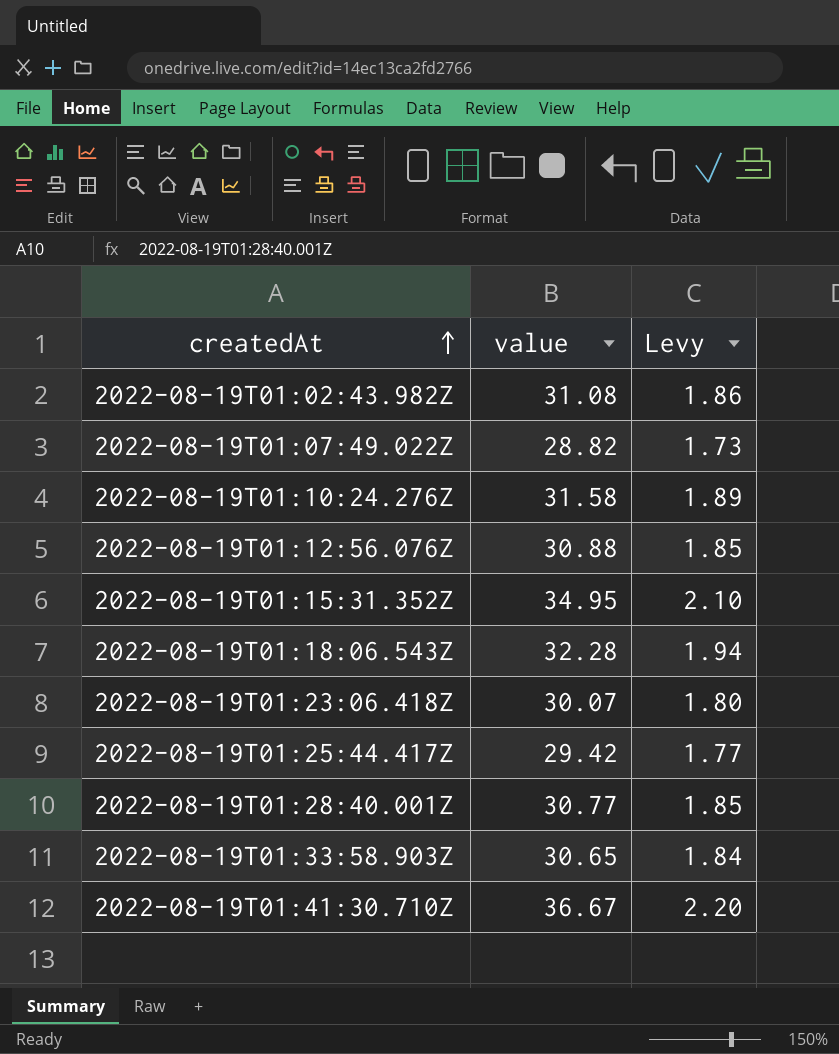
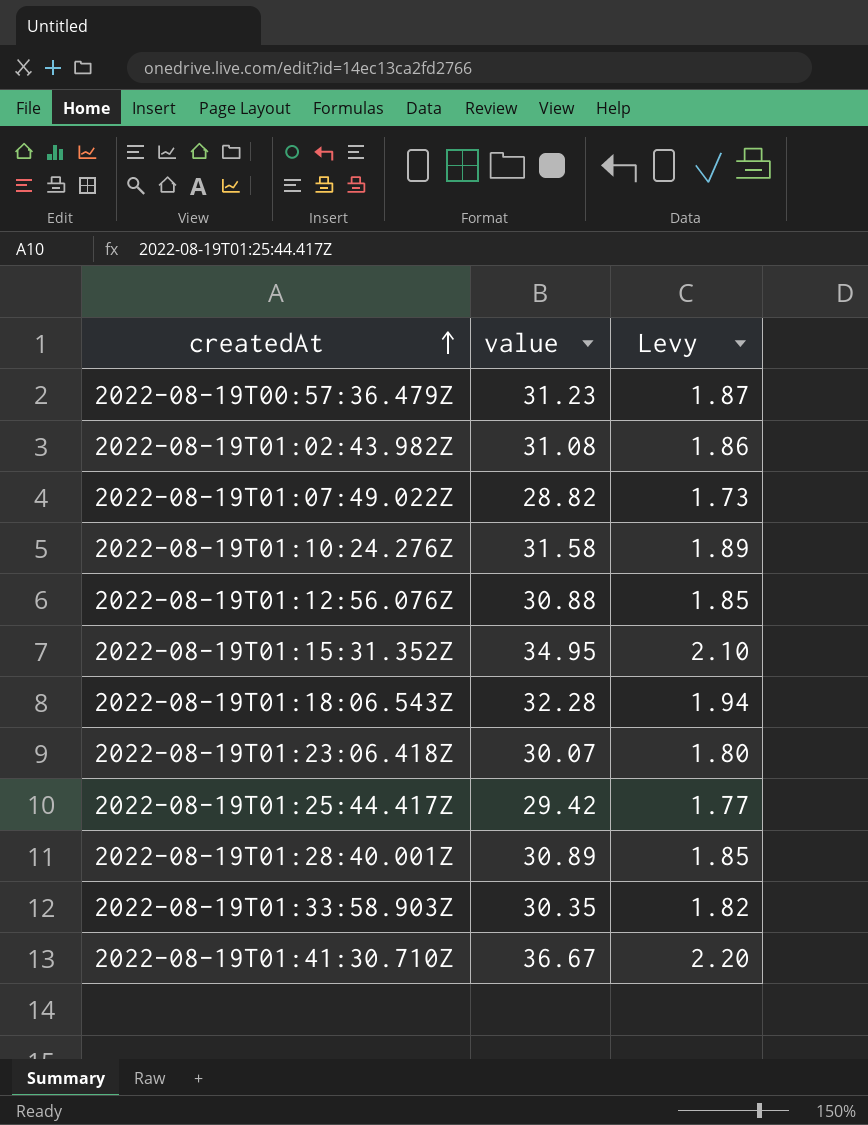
row 2022-08-19T00:57:36.479Z: none -> 31.23 | 1.87
2022-08-19T01:28:40.001Z | value: 30.77 -> 30.89
2022-08-19T01:33:58.903Z | value: 30.65 -> 30.35
2022-08-19T01:33:58.903Z | Levy: 1.84 -> 1.82

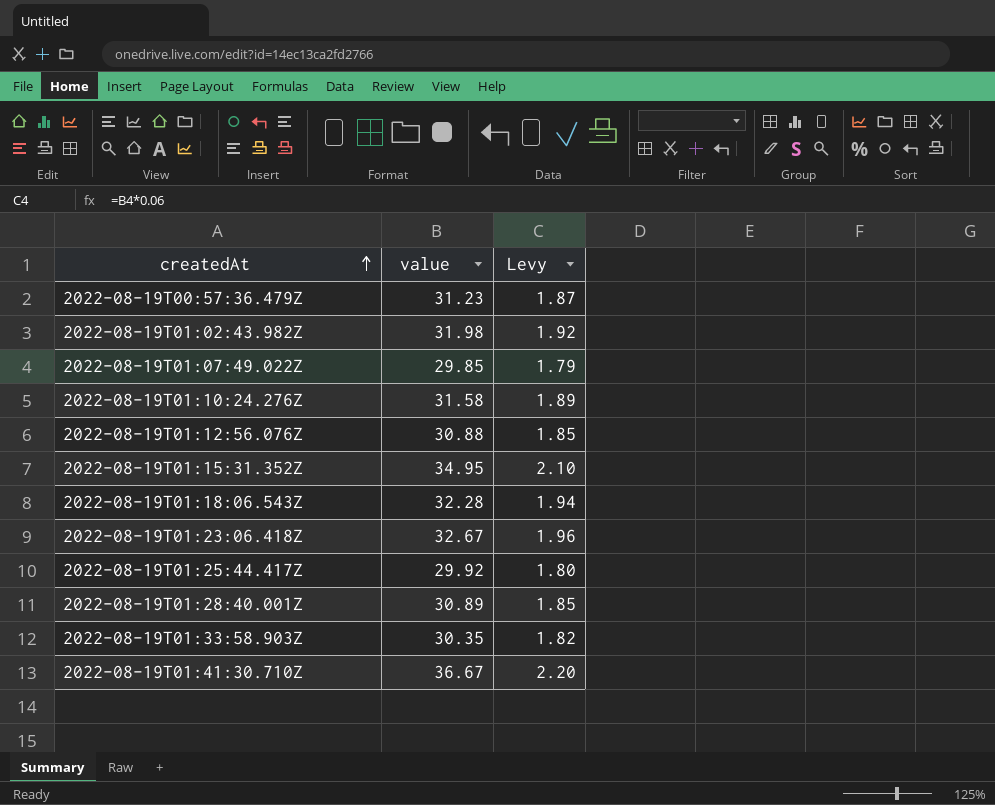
2022-08-19T01:02:43.982Z | value: 31.08 -> 31.98
2022-08-19T01:02:43.982Z | Levy: 1.86 -> 1.92
2022-08-19T01:07:49.022Z | value: 28.82 -> 29.85
2022-08-19T01:07:49.022Z | Levy: 1.73 -> 1.79
2022-08-19T01:23:06.418Z | value: 30.07 -> 32.67
2022-08-19T01:23:06.418Z | Levy: 1.80 -> 1.96
2022-08-19T01:25:44.417Z | value: 29.42 -> 29.92
2022-08-19T01:25:44.417Z | Levy: 1.77 -> 1.80

